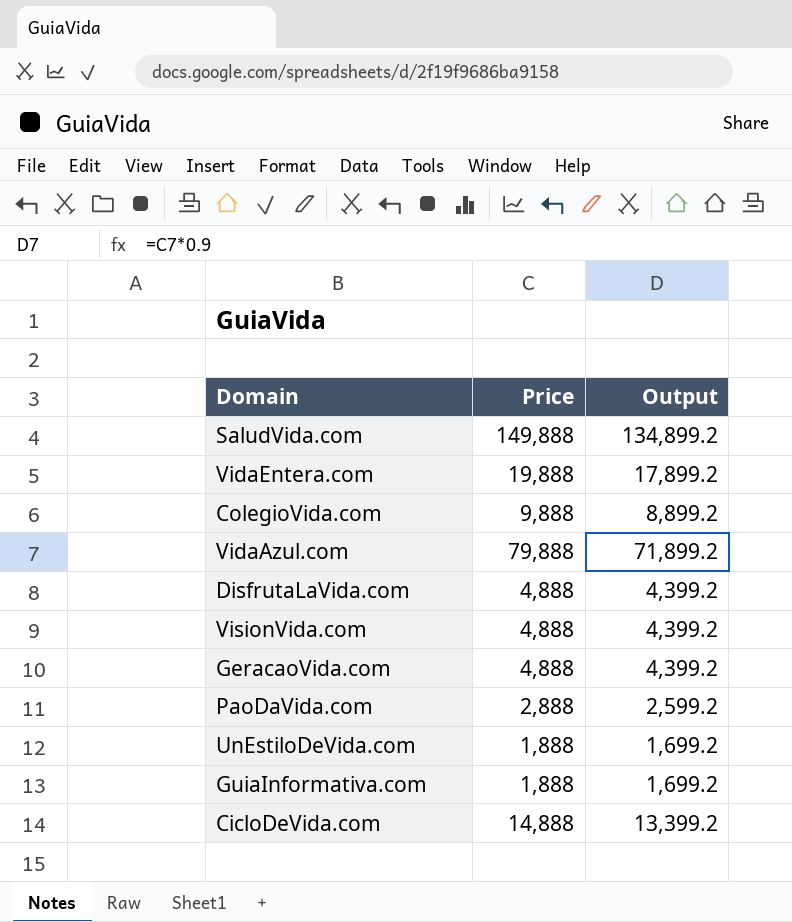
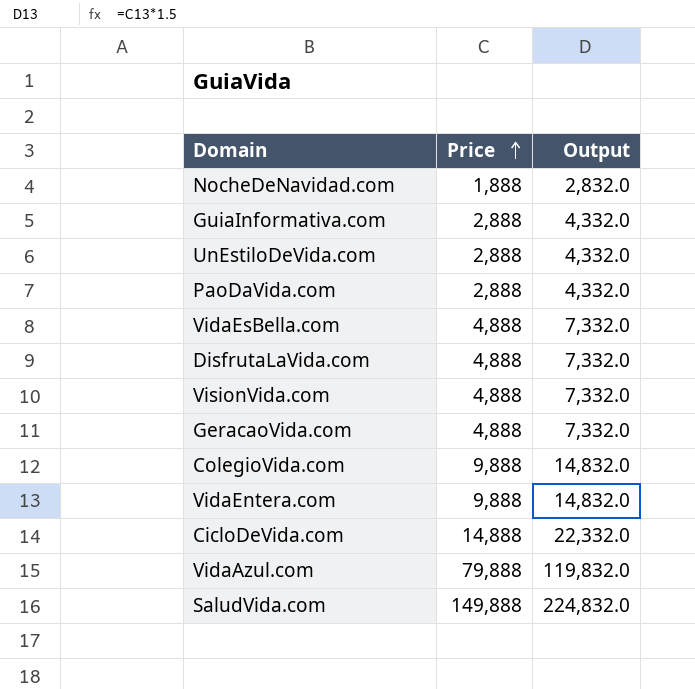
row order: none -> Price ascending
column Output | formula: [Price] * 0.9 -> [Price] * 1.5
row NocheDeNavidad.com: none -> 1,888 | 2,832.0
GuiaInformativa.com | Price: 1,888 -> 2,888
UnEstiloDeVida.com | Price: 1,888 -> 2,888
row VidaEsBella.com: none -> 4,888 | 7,332.0
VidaEntera.com | Price: 19,888 -> 9,888

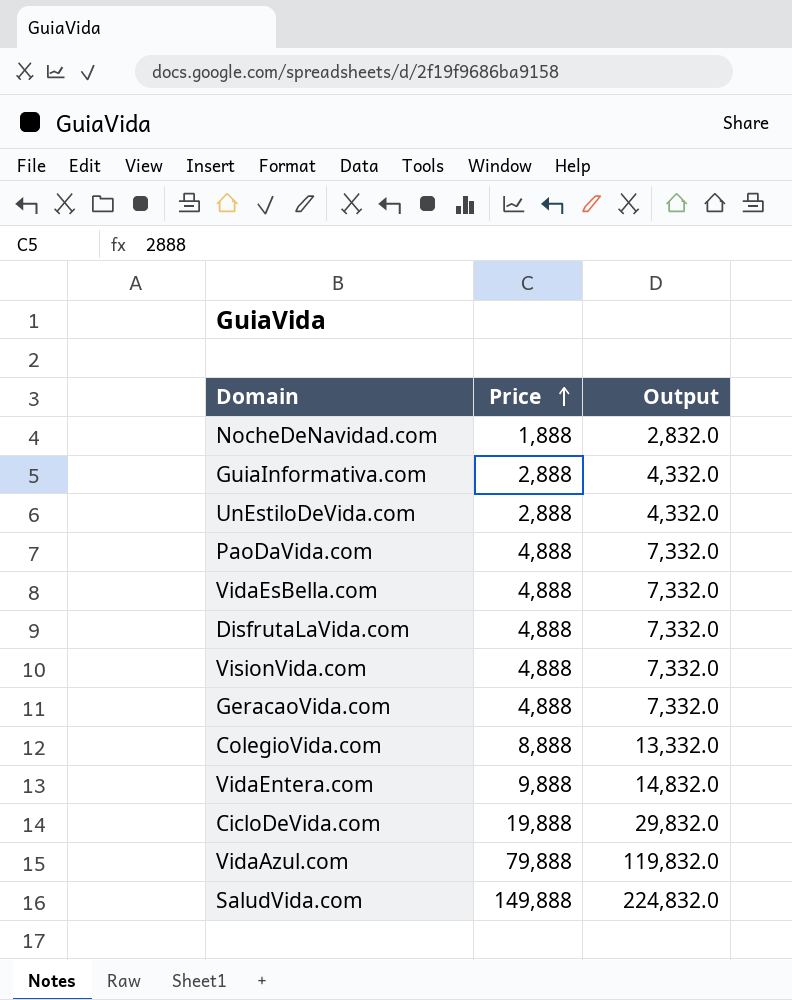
PaoDaVida.com | Price: 2,888 -> 4,888
PaoDaVida.com | Output: 4,332.0 -> 7,332.0
ColegioVida.com | Price: 9,888 -> 8,888
ColegioVida.com | Output: 14,832.0 -> 13,332.0
CicloDeVida.com | Price: 14,888 -> 19,888
CicloDeVida.com | Output: 22,332.0 -> 29,832.0

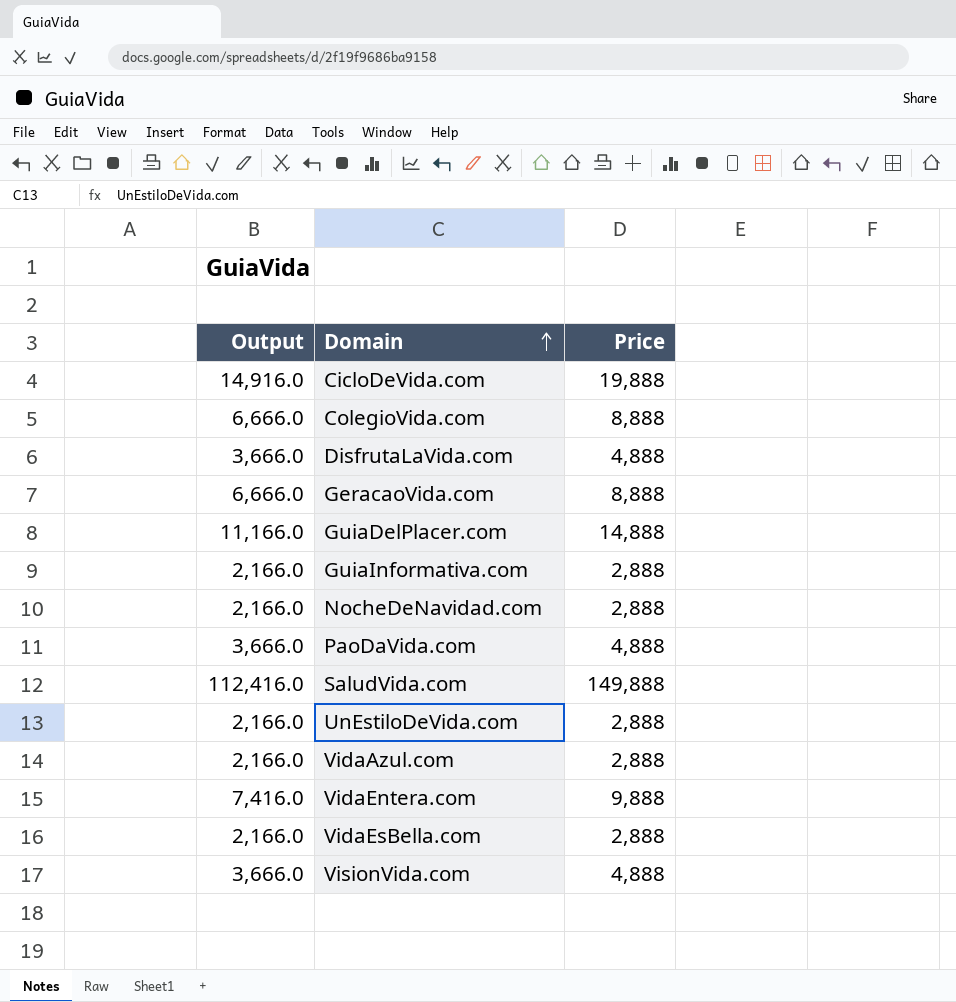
row order: Price ascending -> Domain ascending
column Output | formula: [Price] * 1.5 -> [Price] * 0.75
column Output | position: 3 -> 1
GeracaoVida.com | Price: 4,888 -> 8,888
row GuiaDelPlacer.com: none -> 11,166.0 | 14,888
NocheDeNavidad.com | Price: 1,888 -> 2,888
VidaAzul.com | Price: 79,888 -> 2,888
VidaEsBella.com | Price: 4,888 -> 2,888

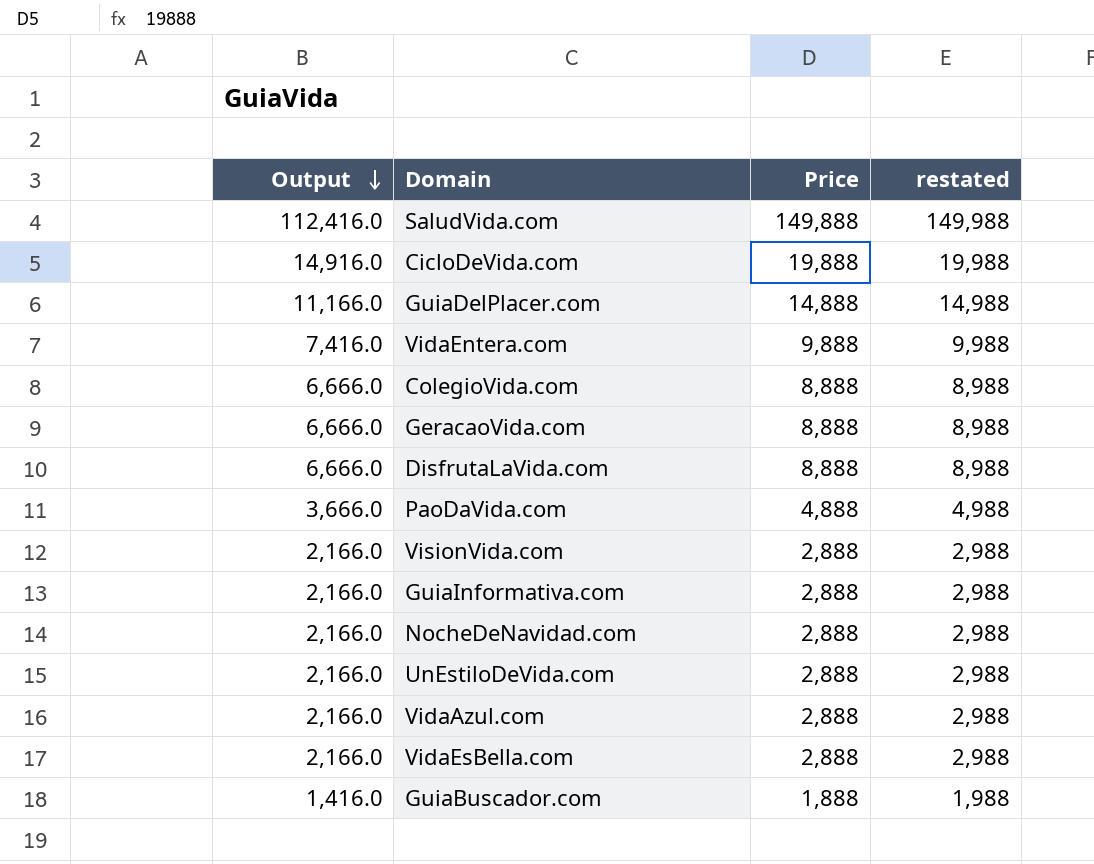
row order: Domain ascending -> Output descending
column restated | formula: none -> [Price] + 100
DisfrutaLaVida.com | Output: 3,666.0 -> 6,666.0
DisfrutaLaVida.com | Price: 4,888 -> 8,888
VisionVida.com | Output: 3,666.0 -> 2,166.0
VisionVida.com | Price: 4,888 -> 2,888
row GuiaBuscador.com: none -> 1,416.0 | 1,888 | 1,988

